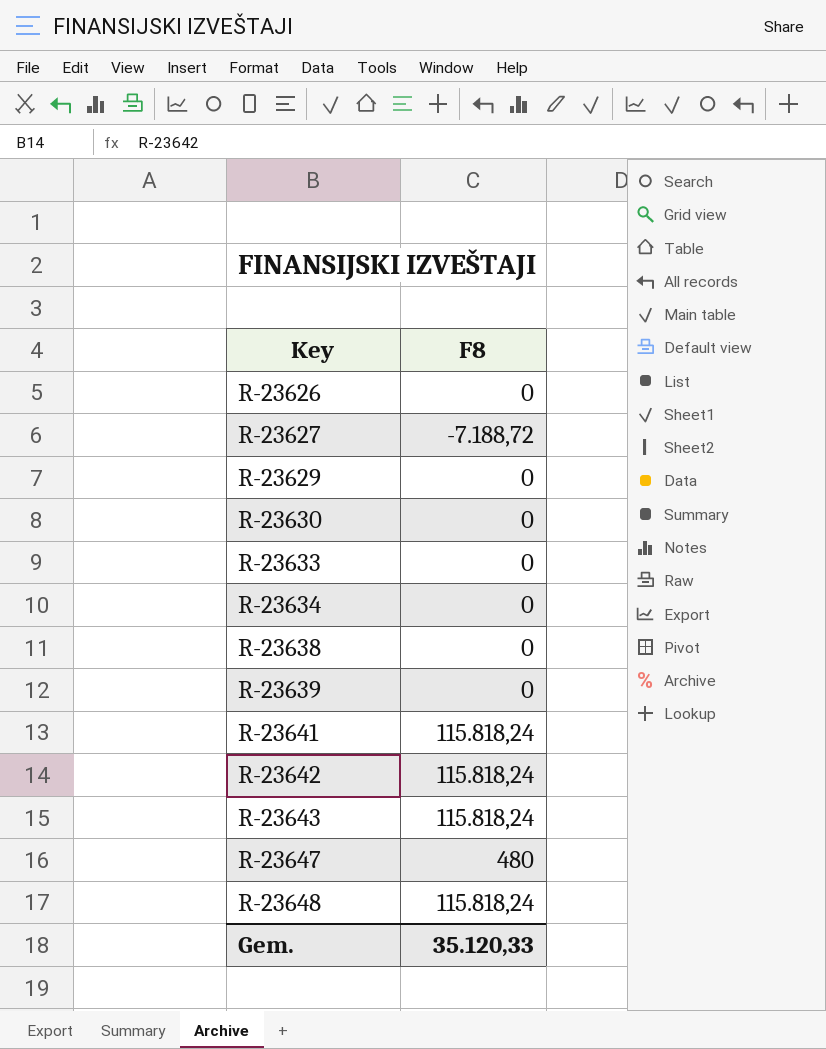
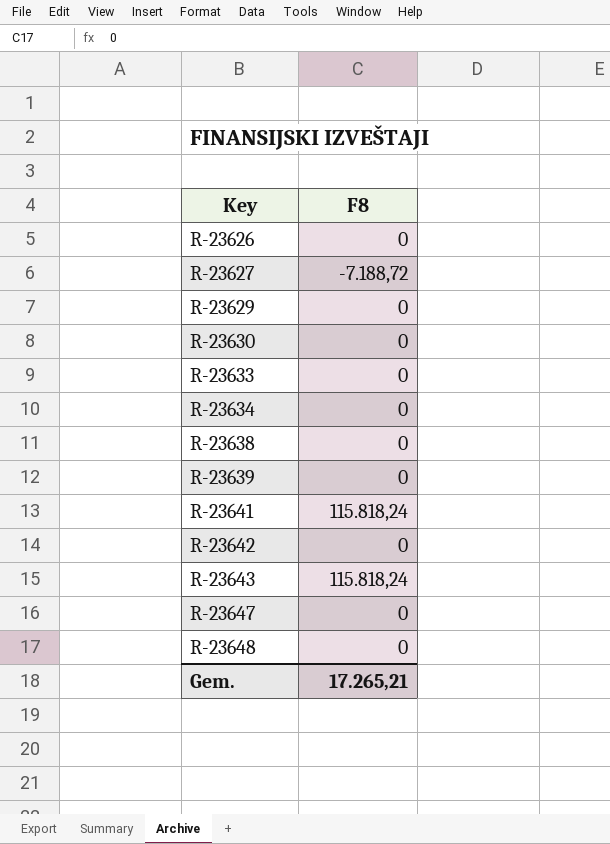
R-23642 | F8: 115.818,24 -> 0
R-23647 | F8: 480 -> 0
R-23648 | F8: 115.818,24 -> 0
Gem. | F8: 35.120,33 -> 17.265,21

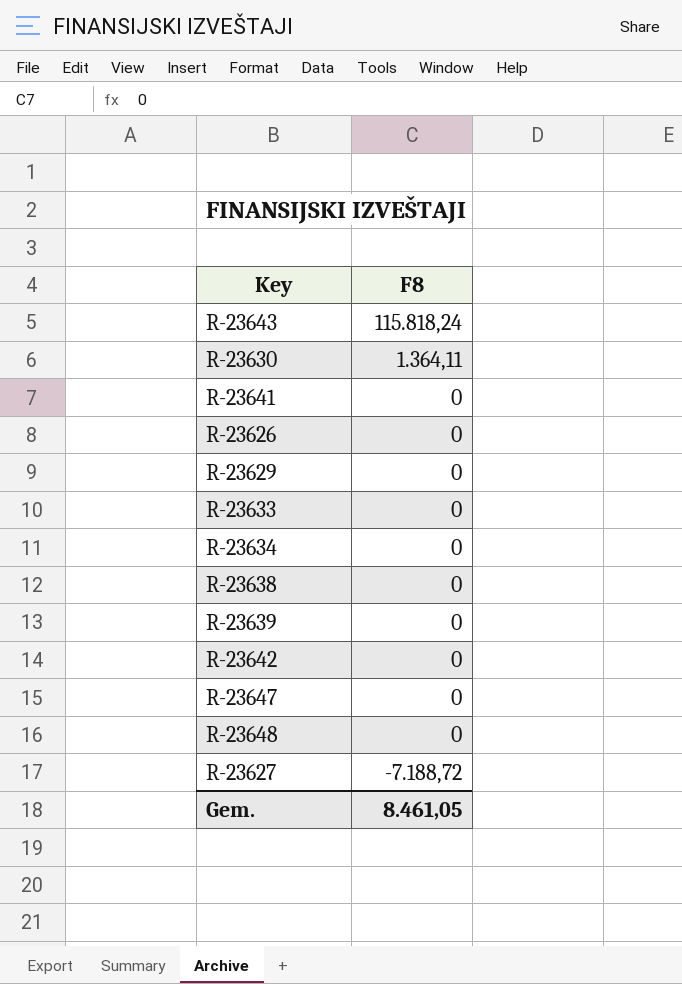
row order: Key ascending -> F8 descending
R-23630 | F8: 0 -> 1.364,11
R-23641 | F8: 115.818,24 -> 0
Gem. | F8: 17.265,21 -> 8.461,05

